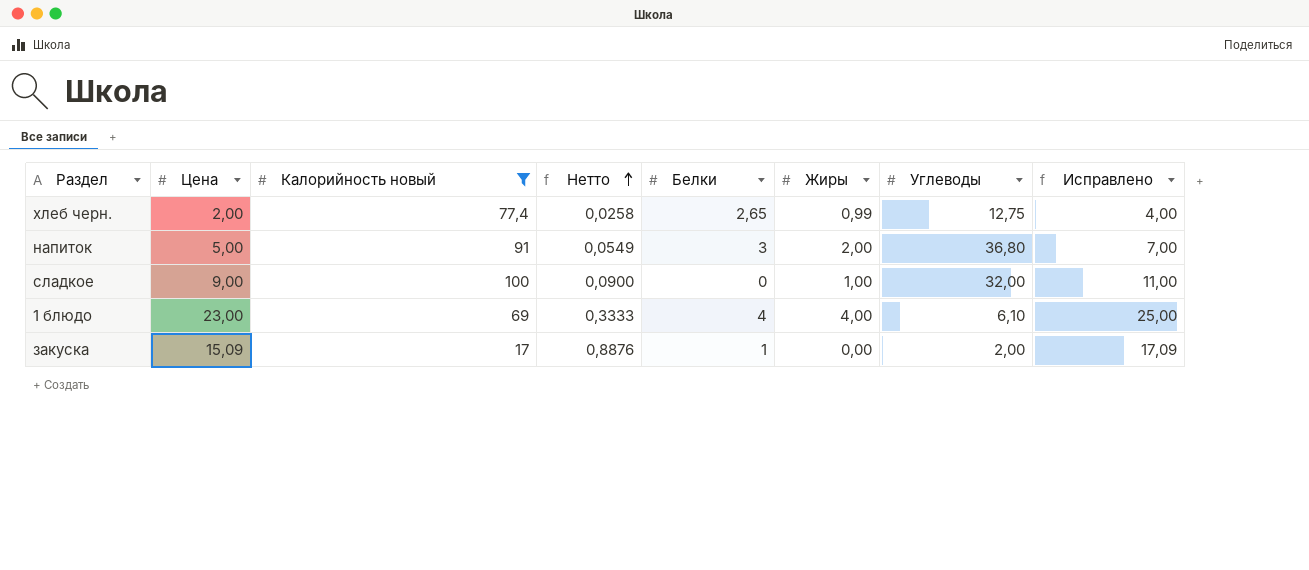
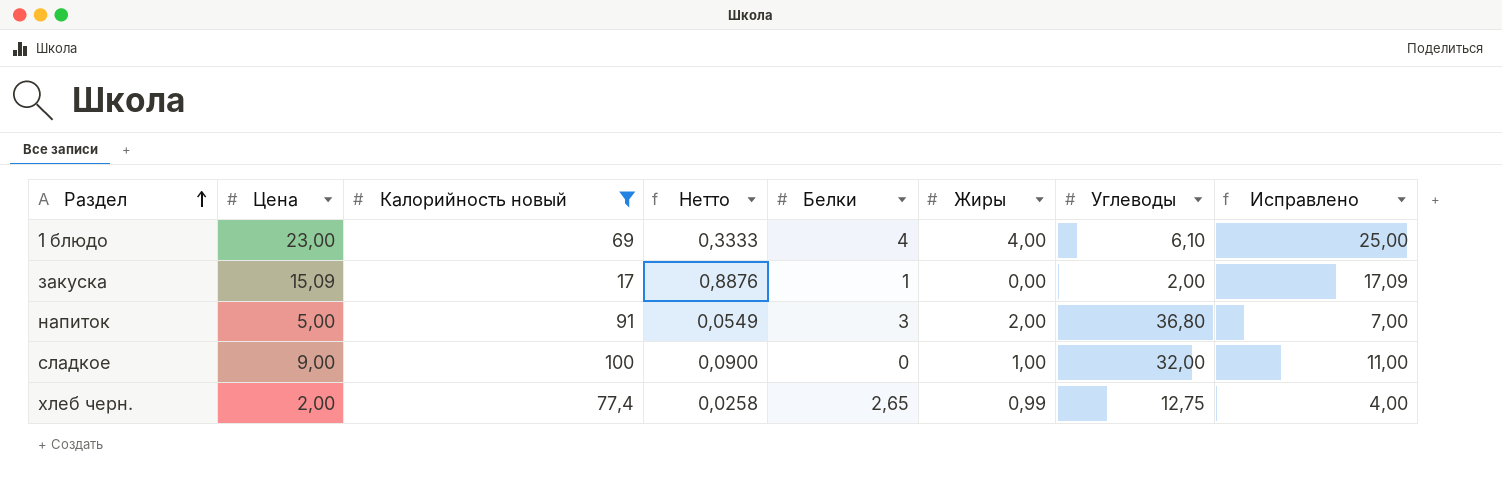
row order: Нетто ascending -> Раздел ascending

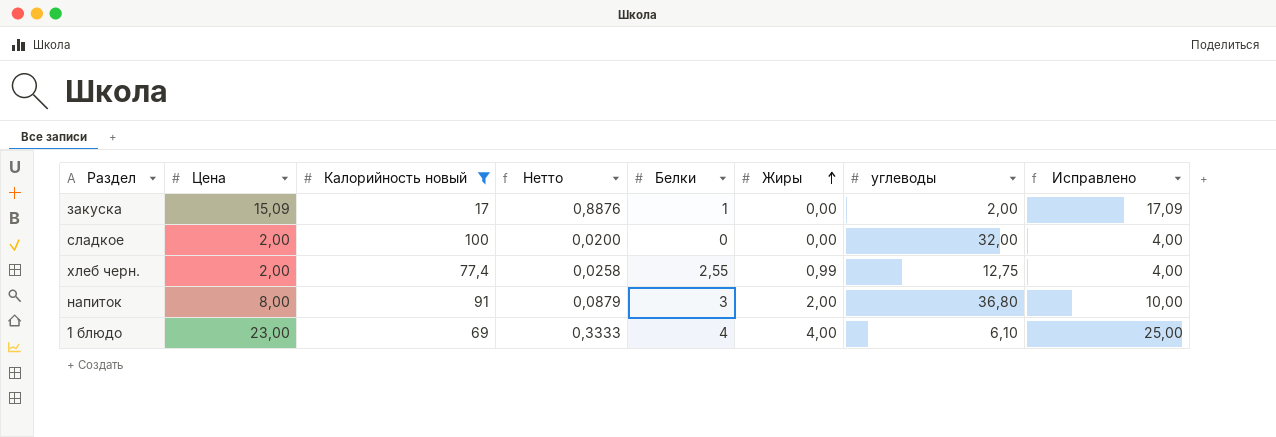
row order: Раздел ascending -> Жиры ascending
column name: Углеводы -> углеводы
сладкое | Цена: 9,00 -> 2,00
сладкое | Нетто: 0,0900 -> 0,0200
сладкое | Жиры: 1,00 -> 0,00
сладкое | Исправлено: 11,00 -> 4,00
хлеб черн. | Белки: 2,65 -> 2,55
напиток | Цена: 5,00 -> 8,00
напиток | Нетто: 0,0549 -> 0,0879
напиток | Исправлено: 7,00 -> 10,00

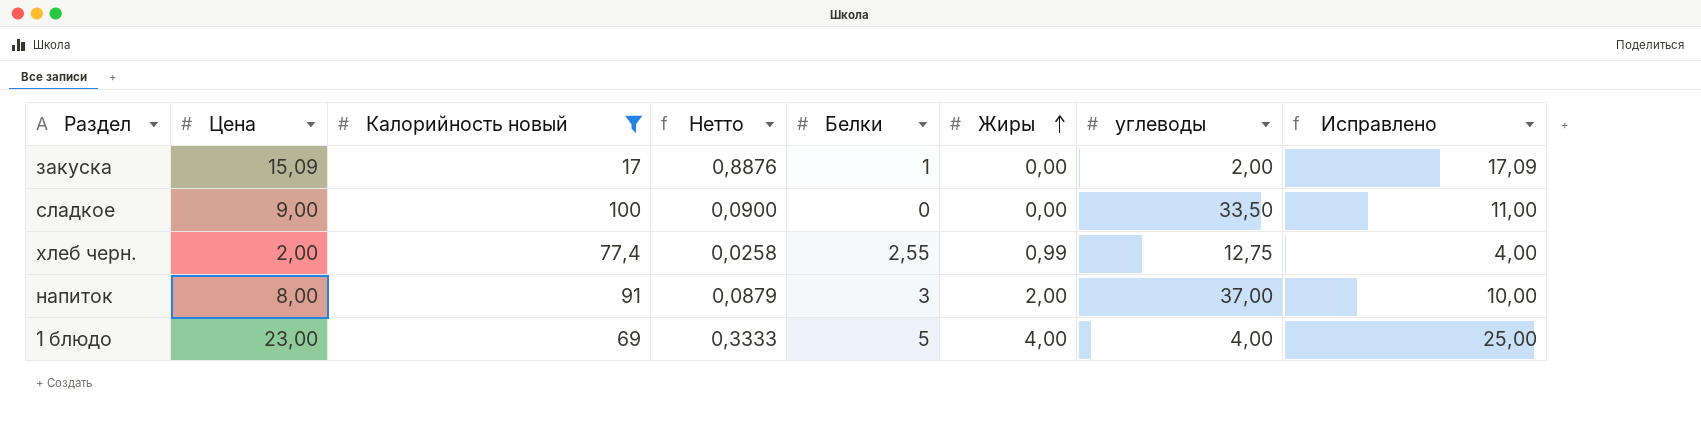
сладкое | Цена: 2,00 -> 9,00
сладкое | Нетто: 0,0200 -> 0,0900
сладкое | углеводы: 32,00 -> 33,50
сладкое | Исправлено: 4,00 -> 11,00
напиток | углеводы: 36,80 -> 37,00
1 блюдо | Белки: 4 -> 5
1 блюдо | углеводы: 6,10 -> 4,00

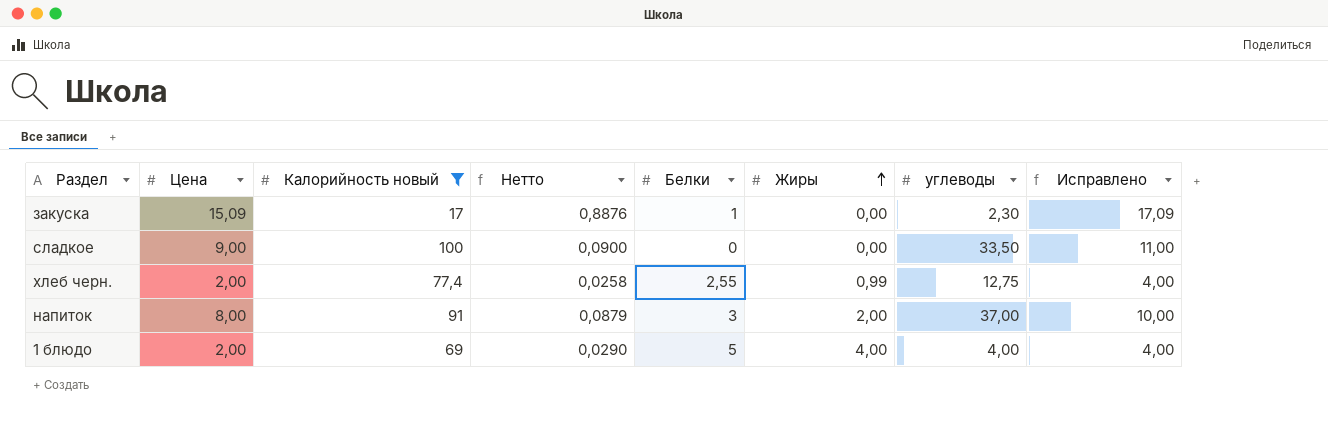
закуска | углеводы: 2,00 -> 2,30
1 блюдо | Цена: 23,00 -> 2,00
1 блюдо | Нетто: 0,3333 -> 0,0290
1 блюдо | Исправлено: 25,00 -> 4,00

